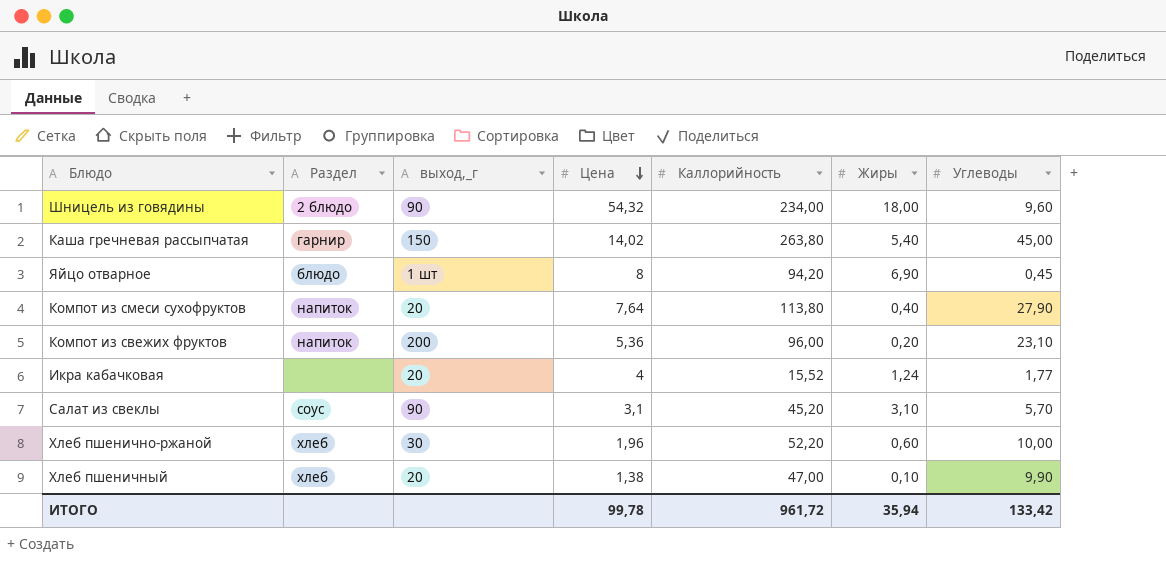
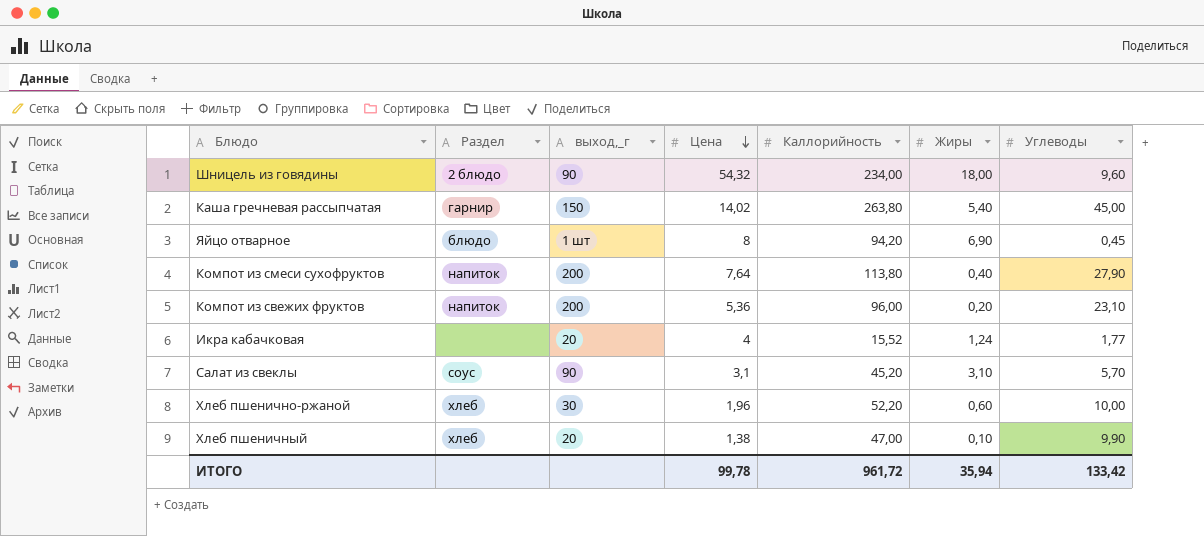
Компот из смеси сухофруктов | выход,_г: 20 -> 200

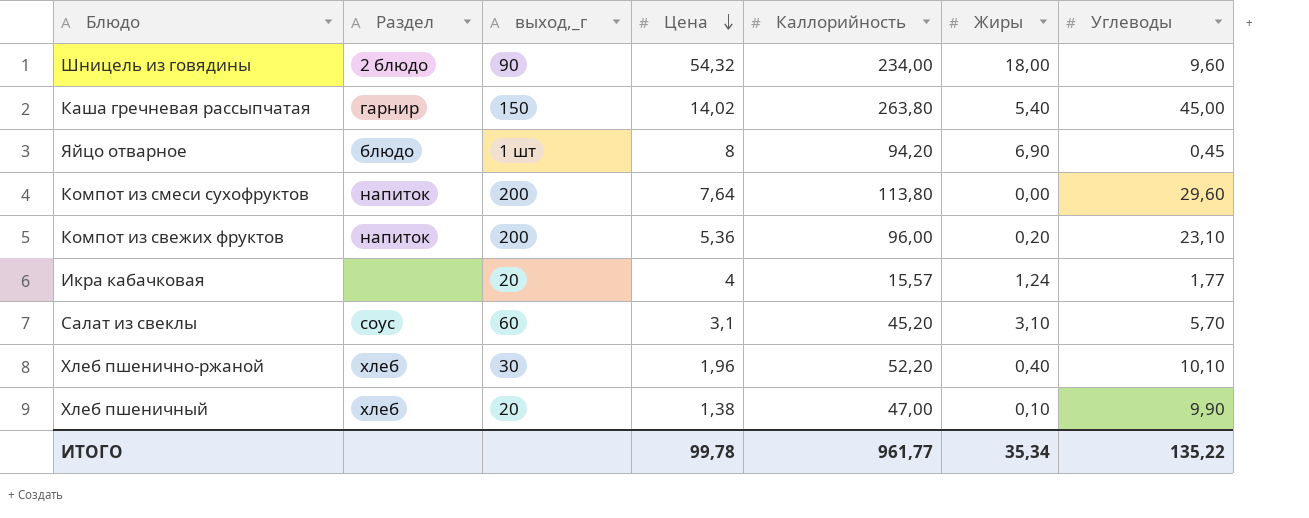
Компот из смеси сухофруктов | Жиры: 0,40 -> 0,00
Компот из смеси сухофруктов | Углеводы: 27,90 -> 29,60
Икра кабачковая | Каллорийность: 15,52 -> 15,57
Салат из свеклы | выход,_г: 90 -> 60
Хлеб пшенично-ржаной | Жиры: 0,60 -> 0,40
Хлеб пшенично-ржаной | Углеводы: 10,00 -> 10,10
ИТОГО | Каллорийность: 961,72 -> 961,77
ИТОГО | Жиры: 35,94 -> 35,34
ИТОГО | Углеводы: 133,42 -> 135,22

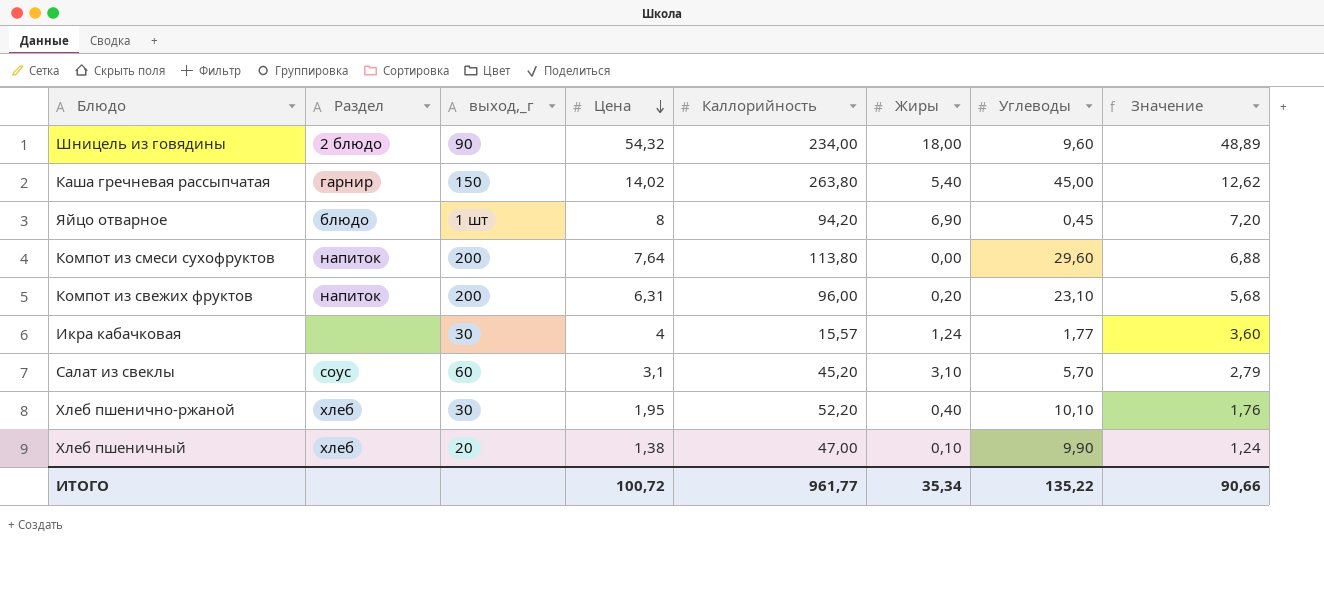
column Значение | formula: none -> [Цена] * 0,9
Компот из свежих фруктов | Цена: 5,36 -> 6,31
Икра кабачковая | выход,_г: 20 -> 30
Хлеб пшенично-ржаной | Цена: 1,96 -> 1,95
ИТОГО | Цена: 99,78 -> 100,72

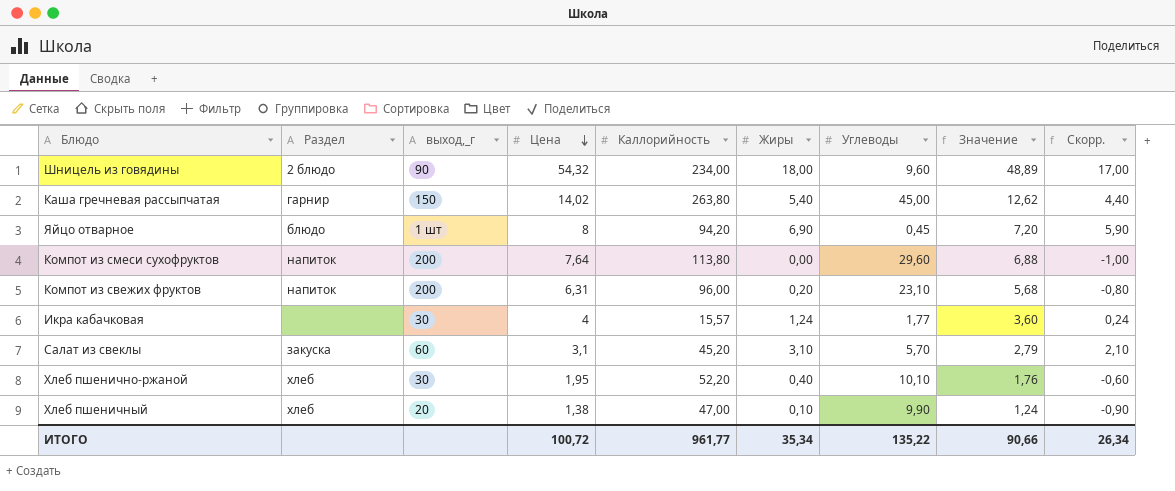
column Скорр. | formula: none -> [Жиры] - 1
Салат из свеклы | Раздел: соус -> закуска

